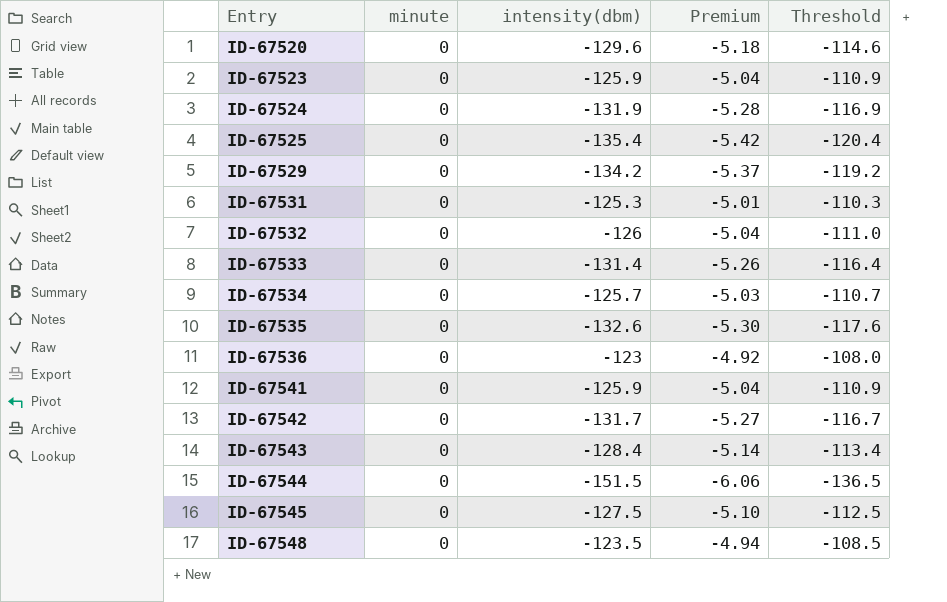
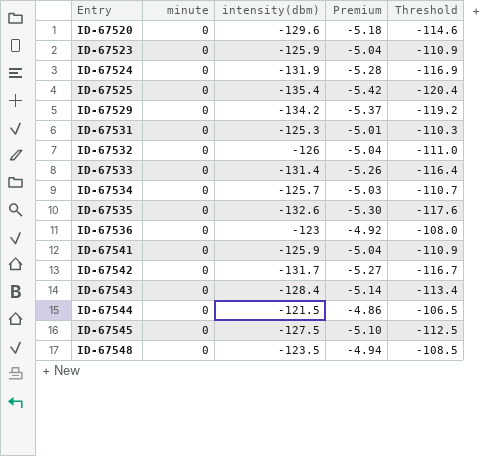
ID-67544 | intensity(dbm): -151.5 -> -121.5
ID-67544 | Premium: -6.06 -> -4.86
ID-67544 | Threshold: -136.5 -> -106.5

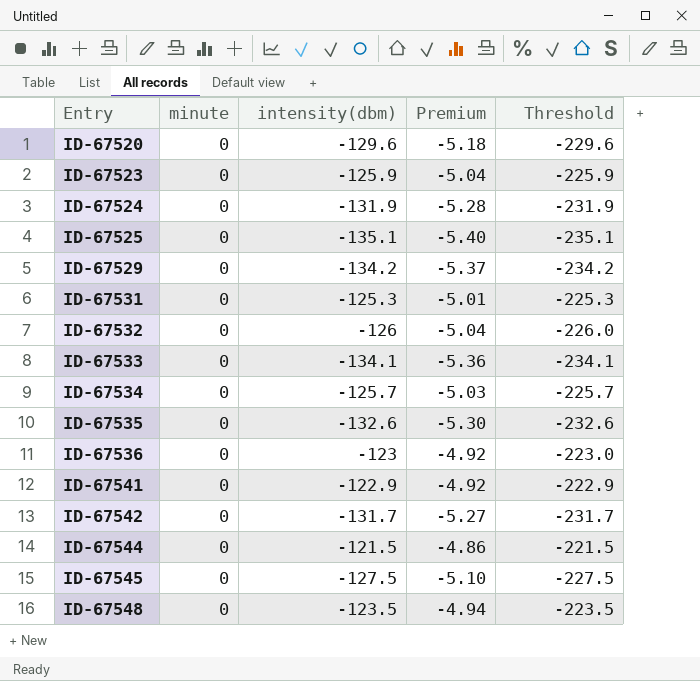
column Threshold | formula: [intensity(dbm)] + 15 -> [intensity(dbm)] - 100
row ID-67543: 0 | -128.4 | -5.14 | -113.4 -> none
ID-67525 | intensity(dbm): -135.4 -> -135.1
ID-67525 | Premium: -5.42 -> -5.40
ID-67533 | intensity(dbm): -131.4 -> -134.1
ID-67533 | Premium: -5.26 -> -5.36
ID-67541 | intensity(dbm): -125.9 -> -122.9
ID-67541 | Premium: -5.04 -> -4.92

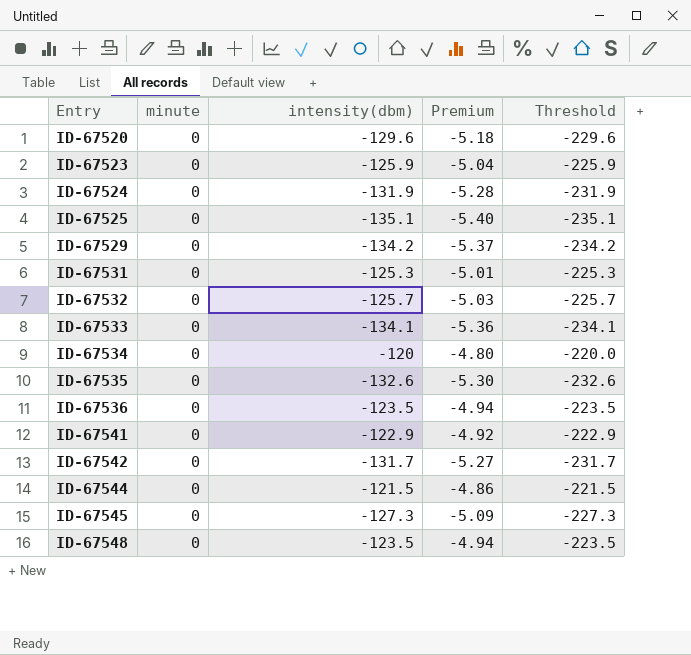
ID-67532 | intensity(dbm): -126 -> -125.7
ID-67532 | Premium: -5.04 -> -5.03
ID-67532 | Threshold: -226.0 -> -225.7
ID-67534 | intensity(dbm): -125.7 -> -120
ID-67534 | Premium: -5.03 -> -4.80
ID-67534 | Threshold: -225.7 -> -220.0
ID-67536 | intensity(dbm): -123 -> -123.5
ID-67536 | Premium: -4.92 -> -4.94
ID-67536 | Threshold: -223.0 -> -223.5
ID-67545 | intensity(dbm): -127.5 -> -127.3
ID-67545 | Premium: -5.10 -> -5.09
ID-67545 | Threshold: -227.5 -> -227.3

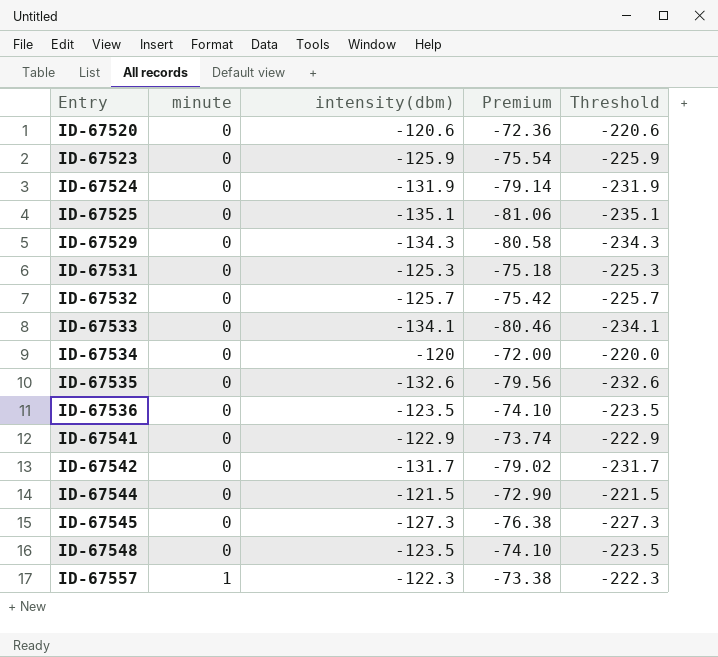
column Premium | formula: [intensity(dbm)] * 0.04 -> [intensity(dbm)] * 0.6
ID-67520 | intensity(dbm): -129.6 -> -120.6
ID-67520 | Threshold: -229.6 -> -220.6
ID-67529 | intensity(dbm): -134.2 -> -134.3
ID-67529 | Threshold: -234.2 -> -234.3
row ID-67557: none -> 1 | -122.3 | -73.38 | -222.3

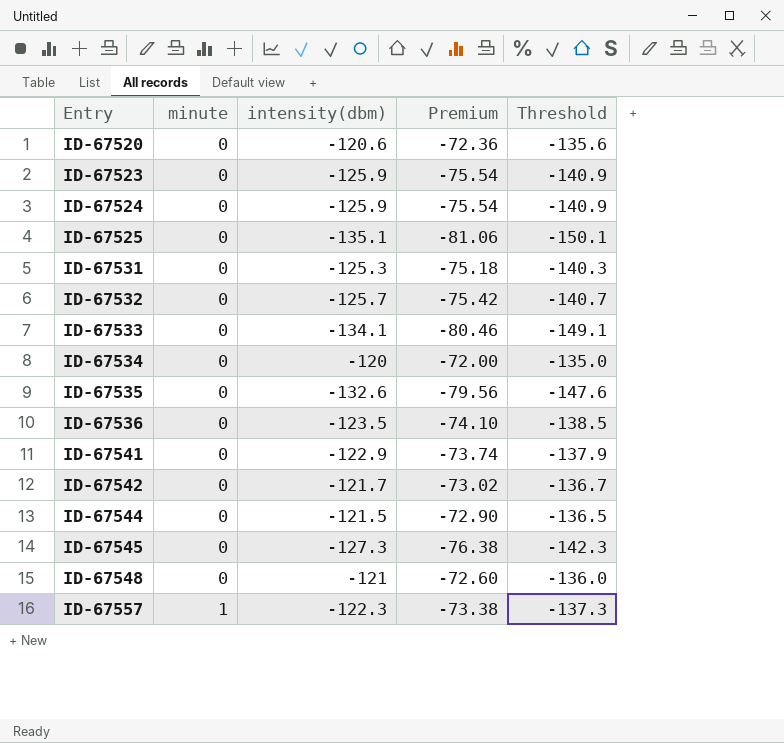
column Threshold | formula: [intensity(dbm)] - 100 -> [intensity(dbm)] - 15
row ID-67529: 0 | -134.3 | -80.58 | -234.3 -> none
ID-67524 | intensity(dbm): -131.9 -> -125.9
ID-67524 | Premium: -79.14 -> -75.54
ID-67542 | intensity(dbm): -131.7 -> -121.7
ID-67542 | Premium: -79.02 -> -73.02
ID-67548 | intensity(dbm): -123.5 -> -121
ID-67548 | Premium: -74.10 -> -72.60

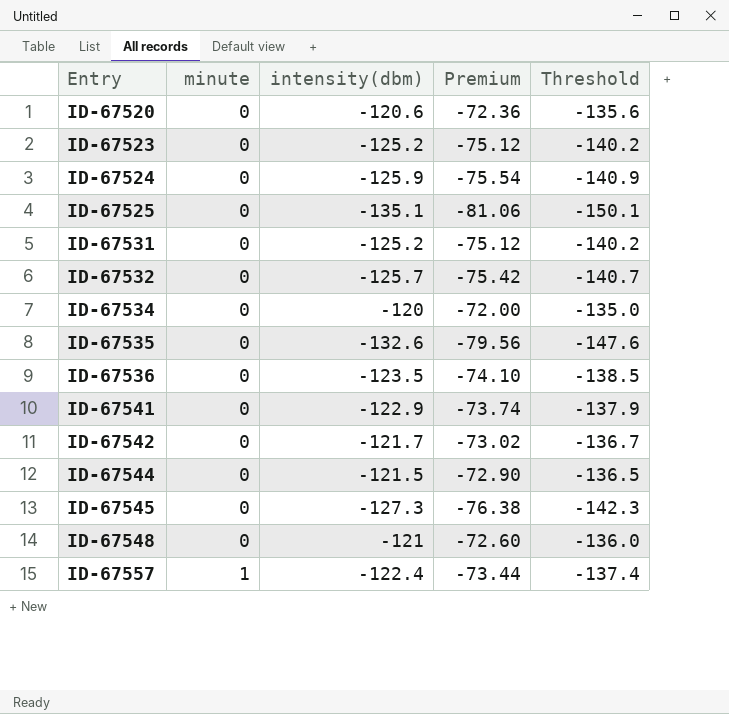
row ID-67533: 0 | -134.1 | -80.46 | -149.1 -> none
ID-67523 | intensity(dbm): -125.9 -> -125.2
ID-67523 | Premium: -75.54 -> -75.12
ID-67523 | Threshold: -140.9 -> -140.2
ID-67531 | intensity(dbm): -125.3 -> -125.2
ID-67531 | Premium: -75.18 -> -75.12
ID-67531 | Threshold: -140.3 -> -140.2
ID-67557 | intensity(dbm): -122.3 -> -122.4
ID-67557 | Premium: -73.38 -> -73.44
ID-67557 | Threshold: -137.3 -> -137.4

